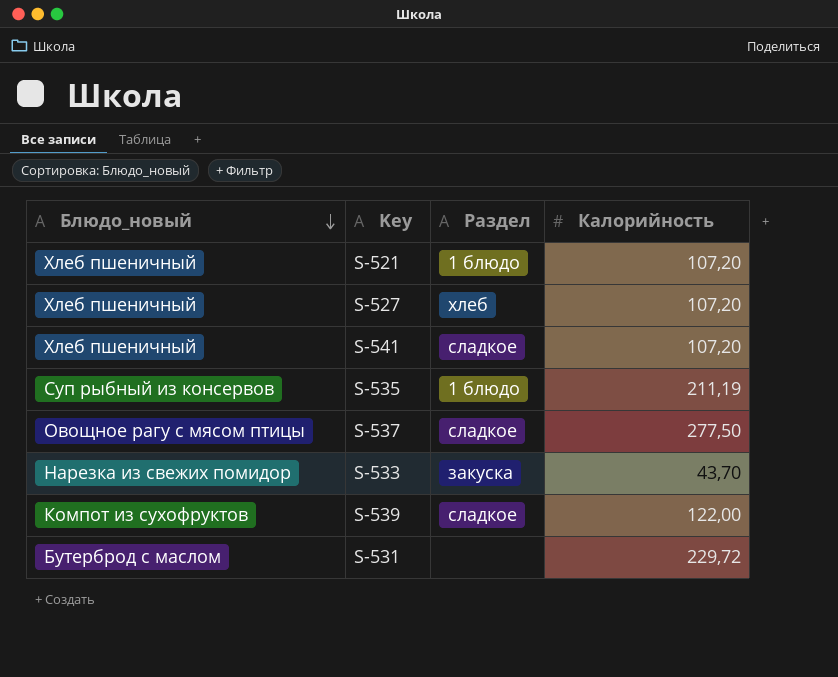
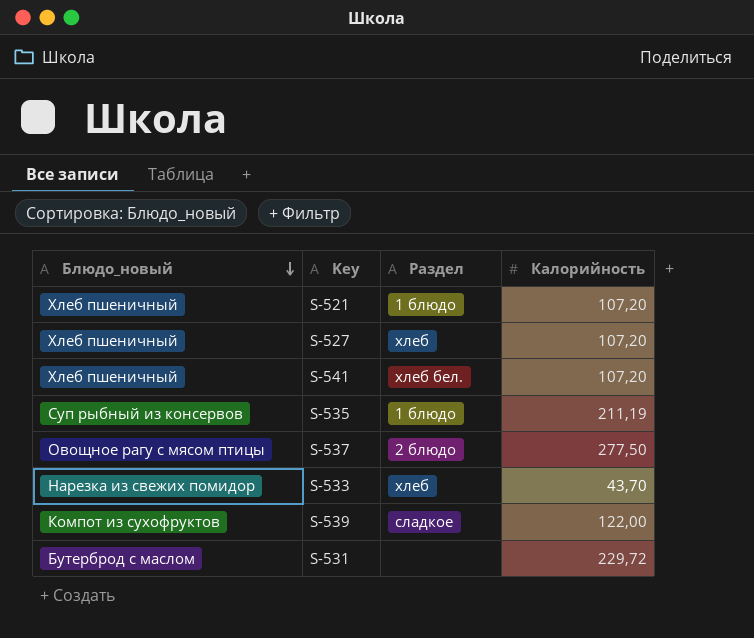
S-541 | Раздел: сладкое -> хлеб бел.
S-537 | Раздел: сладкое -> 2 блюдо
S-533 | Раздел: закуска -> хлеб

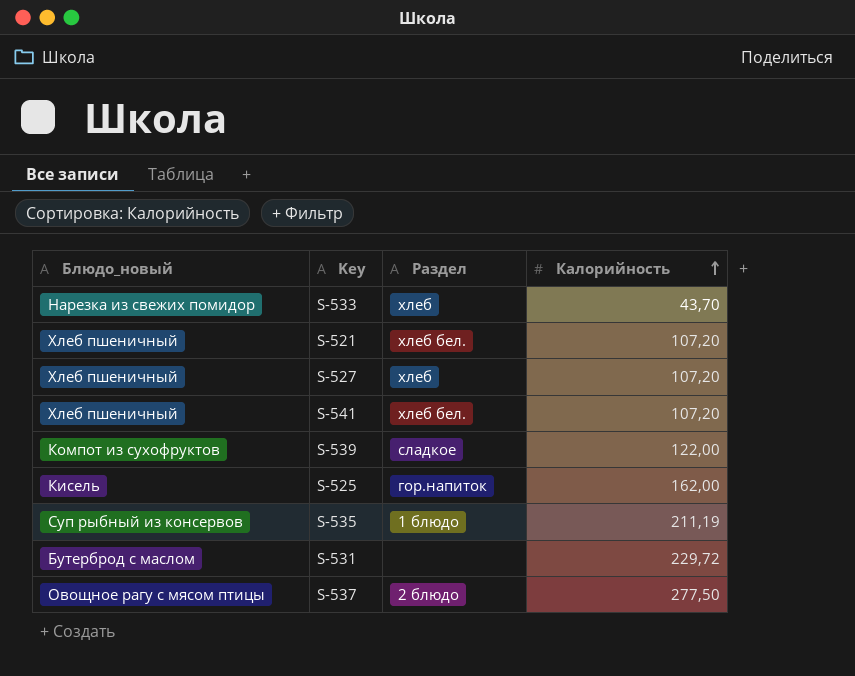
row order: Блюдо_новый descending -> Калорийность ascending
S-521 | Раздел: 1 блюдо -> хлеб бел.
row S-525: none -> Кисель | гор.напиток | 162,00

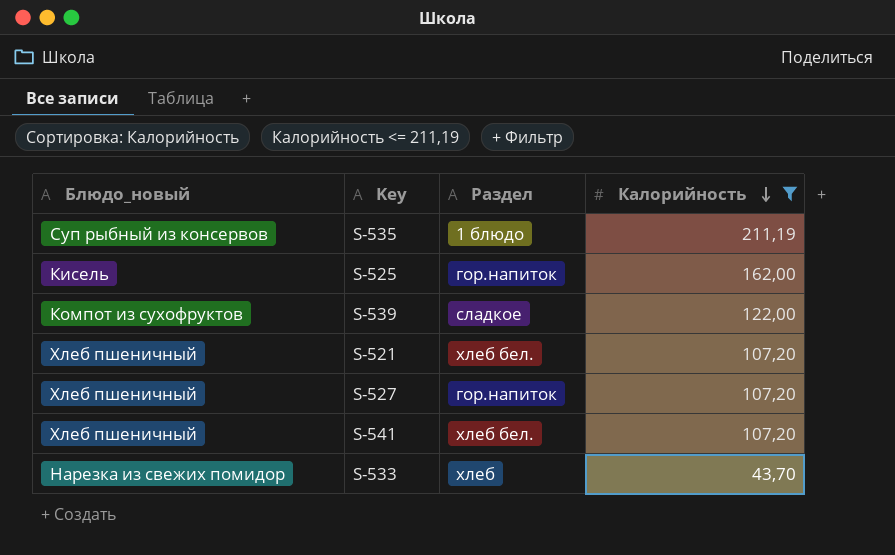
filter: none -> Калорийность <= 211,19
row order: Калорийность ascending -> Калорийность descending
S-527 | Раздел: хлеб -> гор.напиток

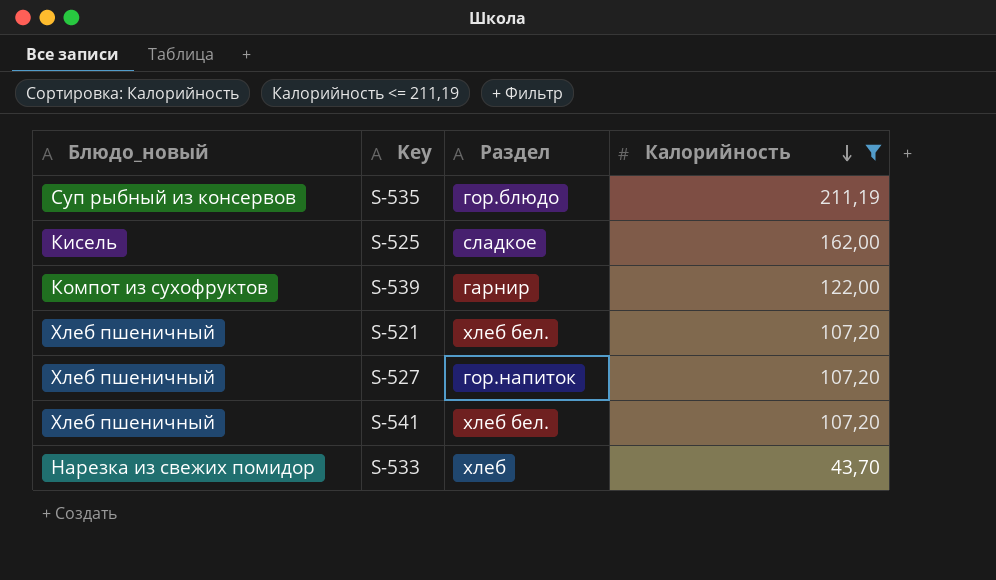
S-535 | Раздел: 1 блюдо -> гор.блюдо
S-525 | Раздел: гор.напиток -> сладкое
S-539 | Раздел: сладкое -> гарнир

